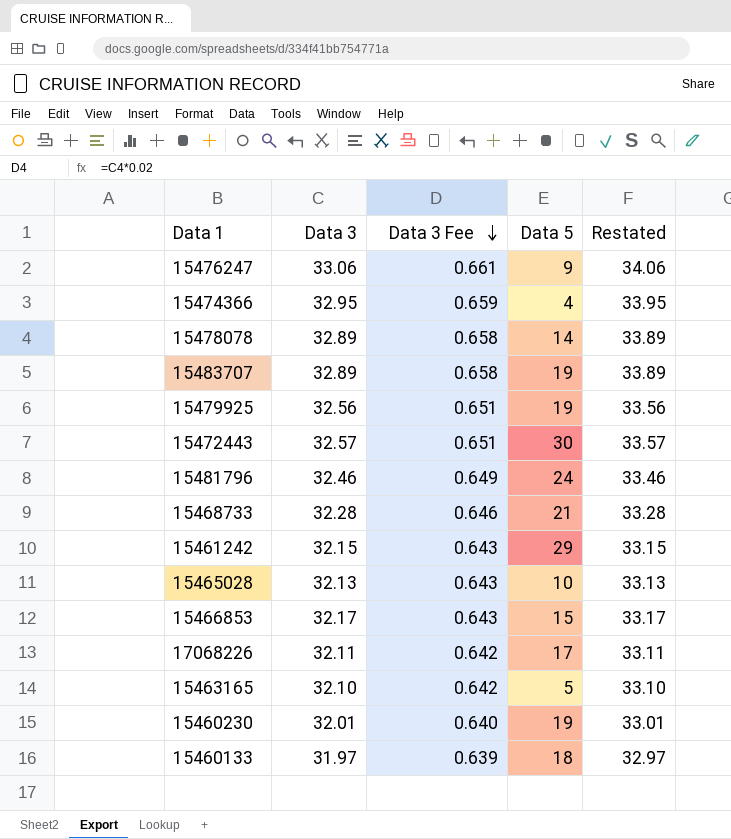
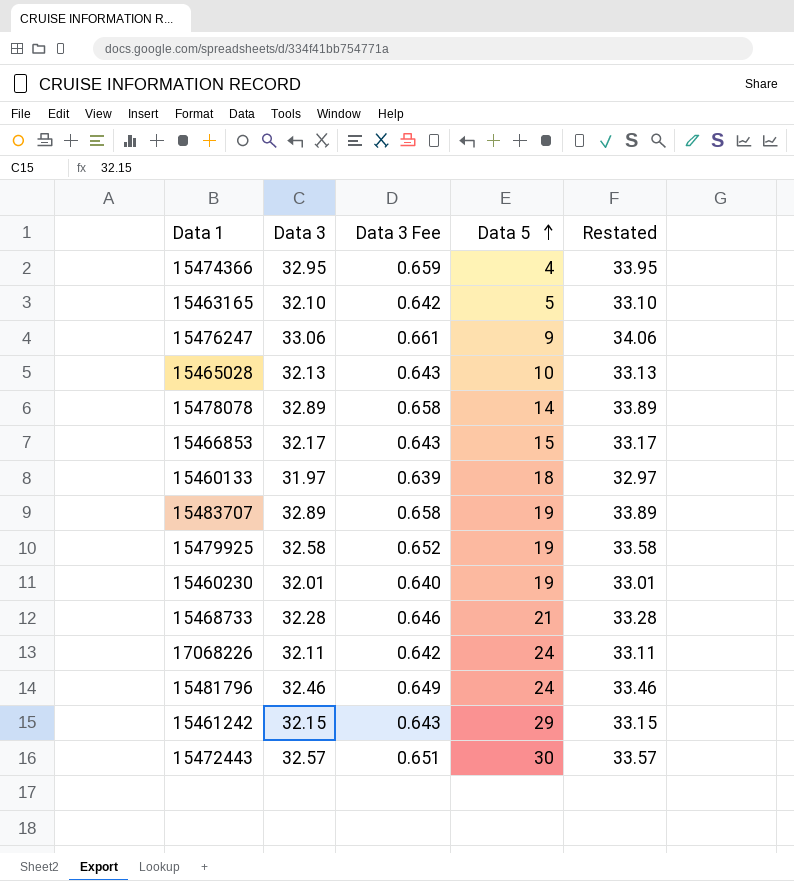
row order: Data 3 Fee descending -> Data 5 ascending
15479925 | Data 3: 32.56 -> 32.58
15479925 | Data 3 Fee: 0.651 -> 0.652
15479925 | Restated: 33.56 -> 33.58
17068226 | Data 5: 17 -> 24

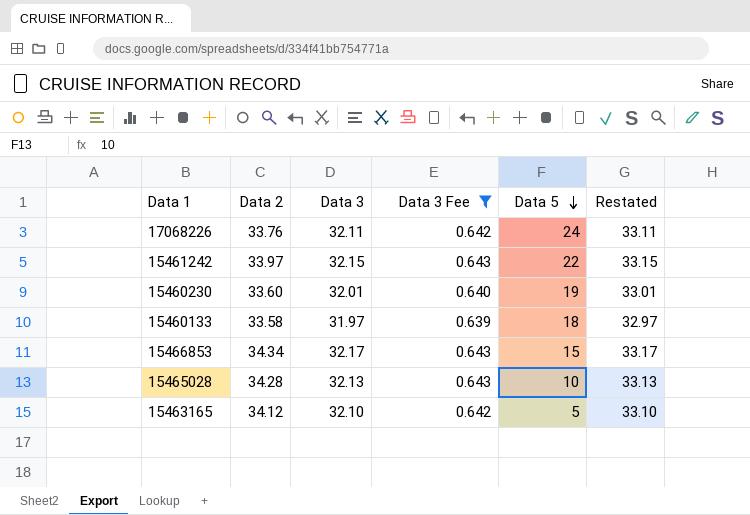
filter: none -> Data 3 Fee <= 0.643
row order: Data 5 ascending -> Data 5 descending
column Data 2 | position: none -> 2
15461242 | Data 5: 29 -> 22

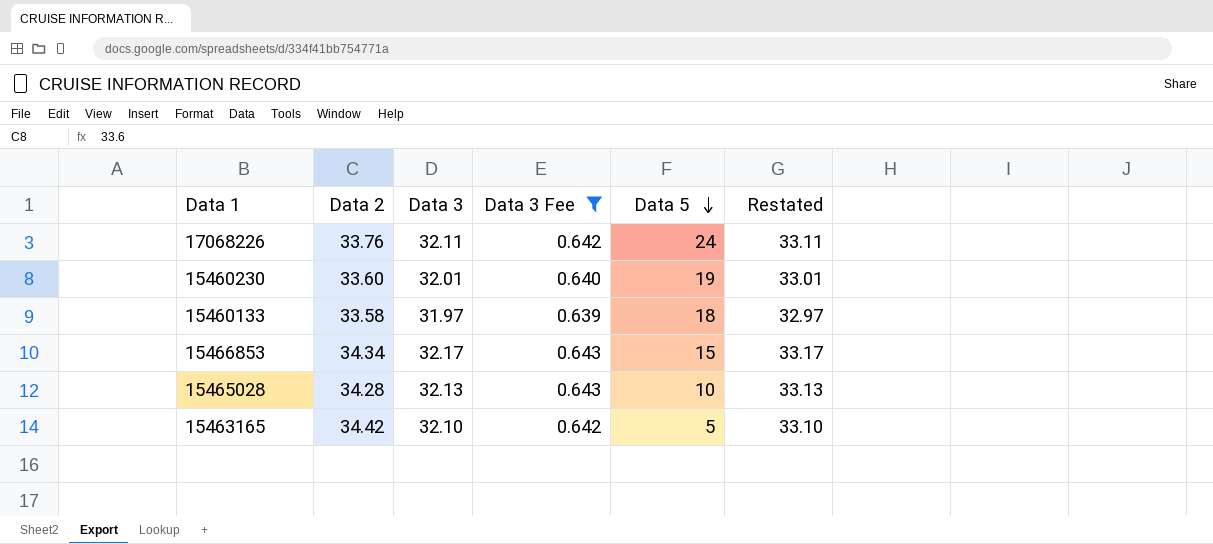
row 15461242: 33.97 | 32.15 | 0.643 | 22 | 33.15 -> none
15463165 | Data 2: 34.12 -> 34.42

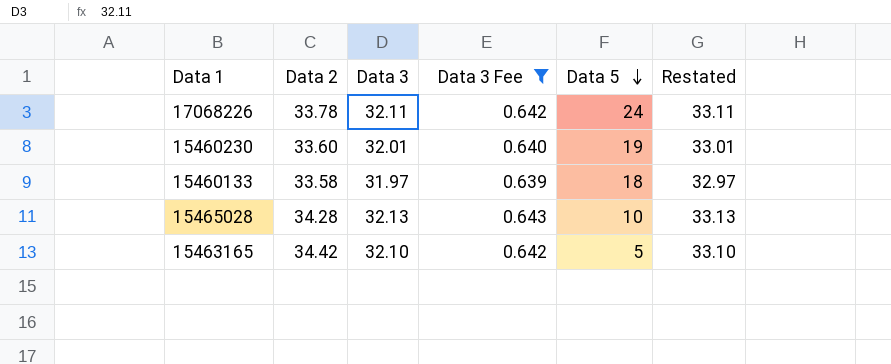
row 15466853: 34.34 | 32.17 | 0.643 | 15 | 33.17 -> none
17068226 | Data 2: 33.76 -> 33.78

